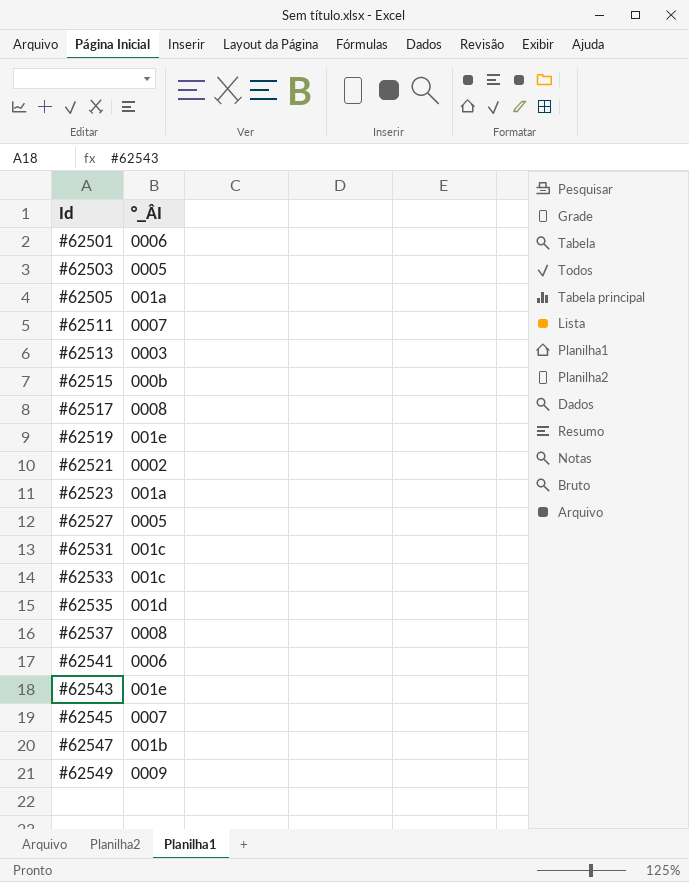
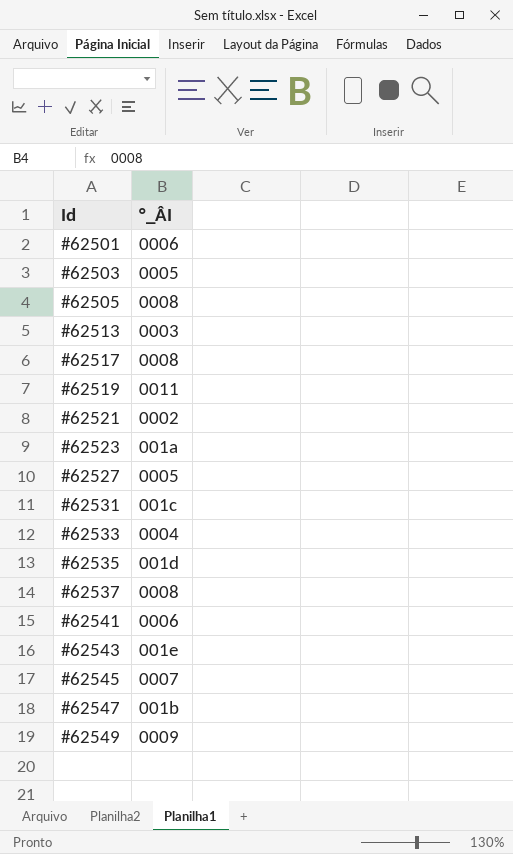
row #62511: 0007 -> none
row #62515: 000b -> none
#62505 | °_ÂI: 001a -> 0008
#62519 | °_ÂI: 001e -> 0011
#62533 | °_ÂI: 001c -> 0004

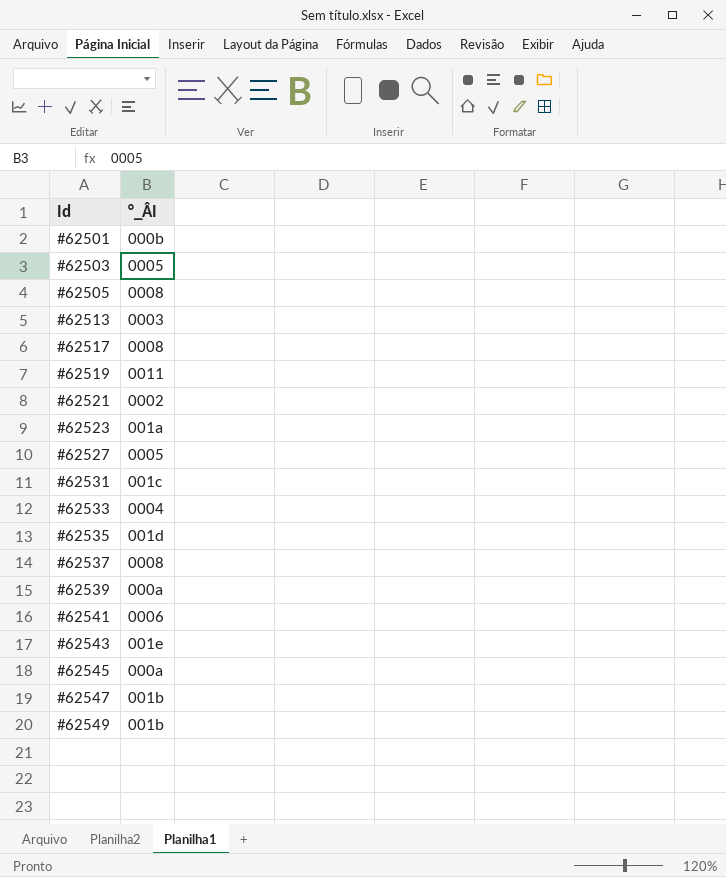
#62501 | °_ÂI: 0006 -> 000b
row #62539: none -> 000a
#62545 | °_ÂI: 0007 -> 000a
#62549 | °_ÂI: 0009 -> 001b

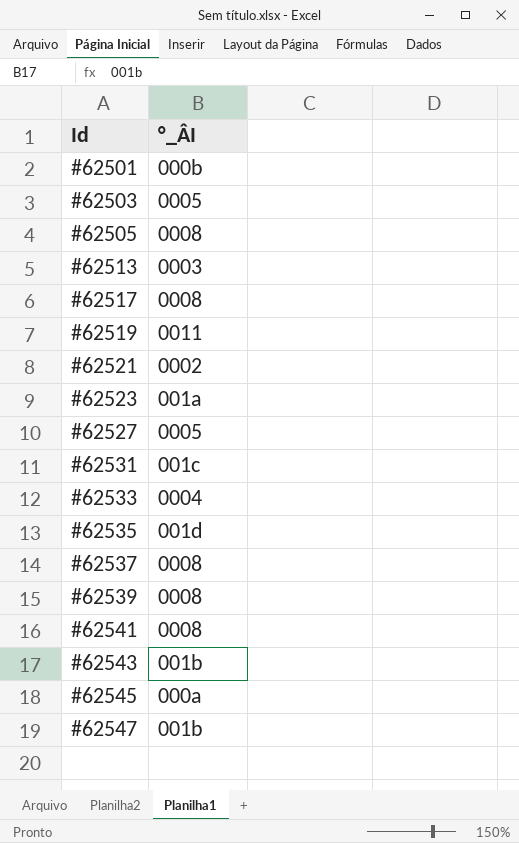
row #62549: 001b -> none
#62539 | °_ÂI: 000a -> 0008
#62541 | °_ÂI: 0006 -> 0008
#62543 | °_ÂI: 001e -> 001b

